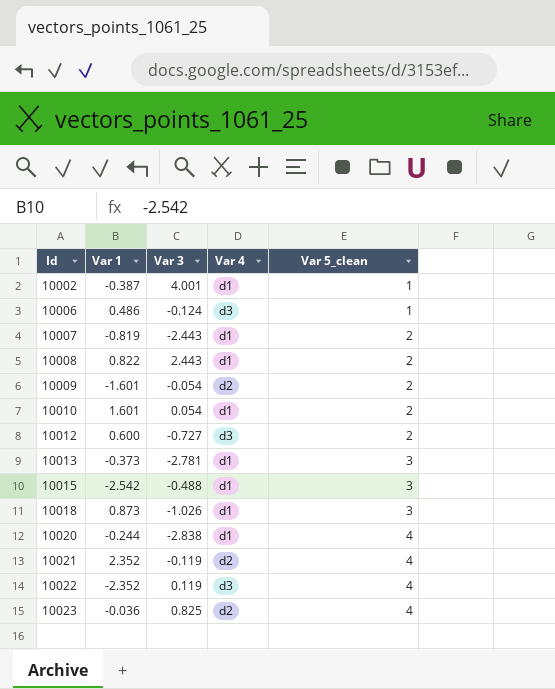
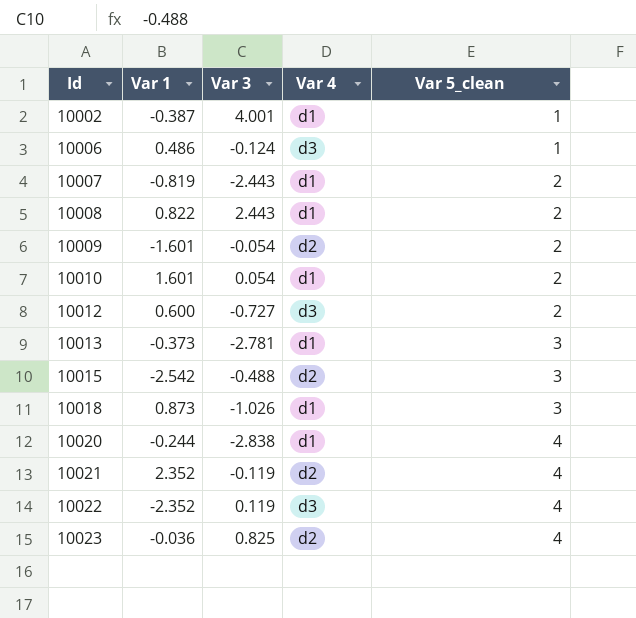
10015 | Var 4: d1 -> d2

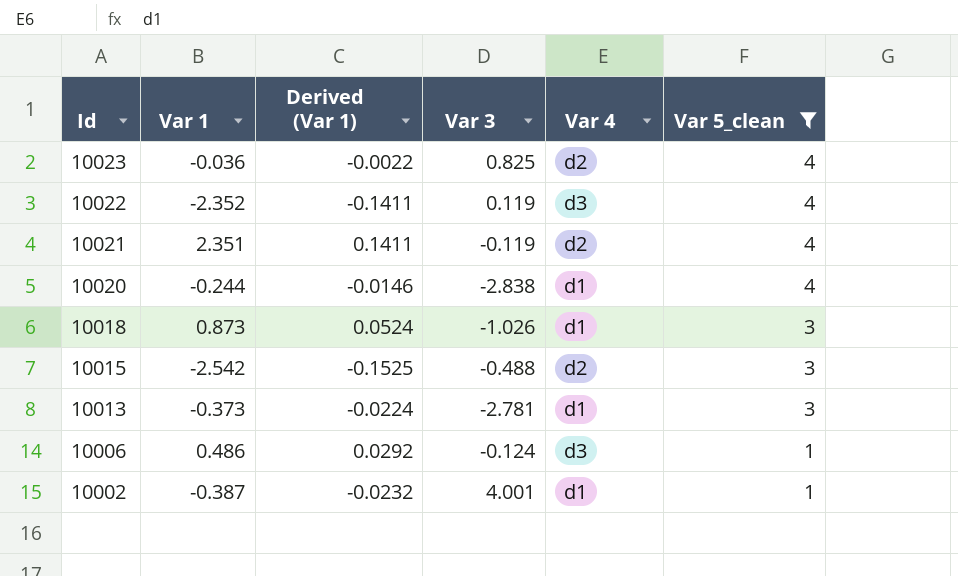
filter: none -> Var 5_clean != 2
row order: Id ascending -> Id descending
column Derived (Var 1) | formula: none -> [Var 1] * 0.06
10021 | Var 1: 2.352 -> 2.351

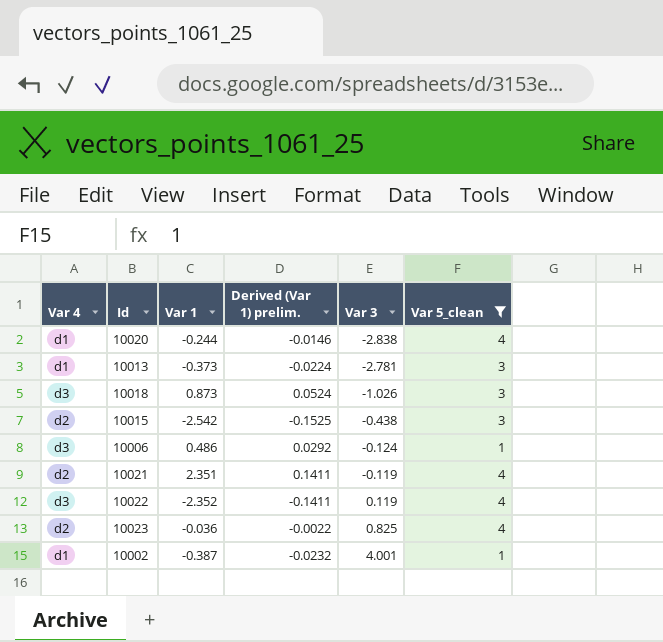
row order: Id descending -> Var 3 ascending
column Var 4 | position: 5 -> 1
column name: Derived (Var 1) -> Derived (Var 1) prelim.
10018 | Var 4: d1 -> d3
10015 | Var 3: -0.488 -> -0.438

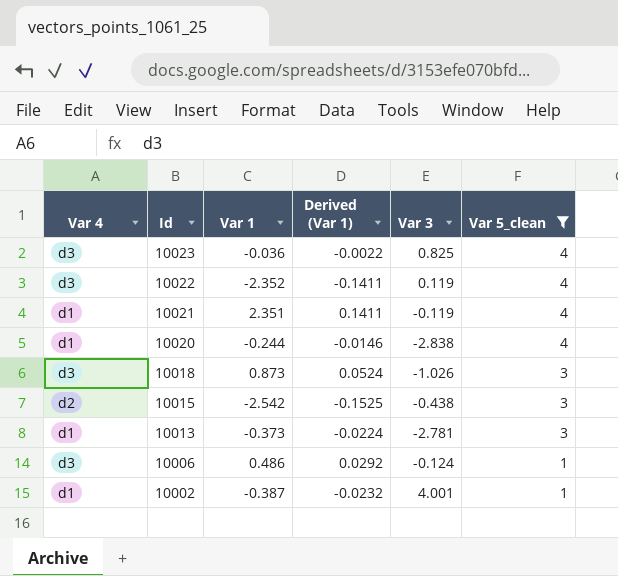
row order: Var 3 ascending -> Id descending
column name: Derived (Var 1) prelim. -> Derived (Var 1)
10023 | Var 4: d2 -> d3
10021 | Var 4: d2 -> d1

